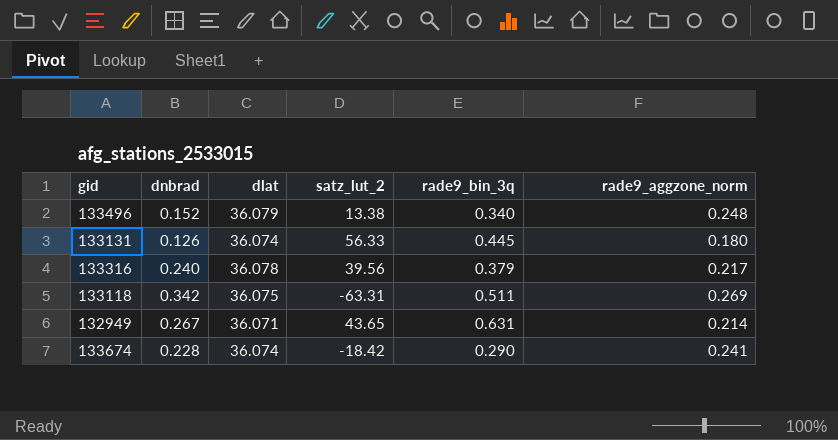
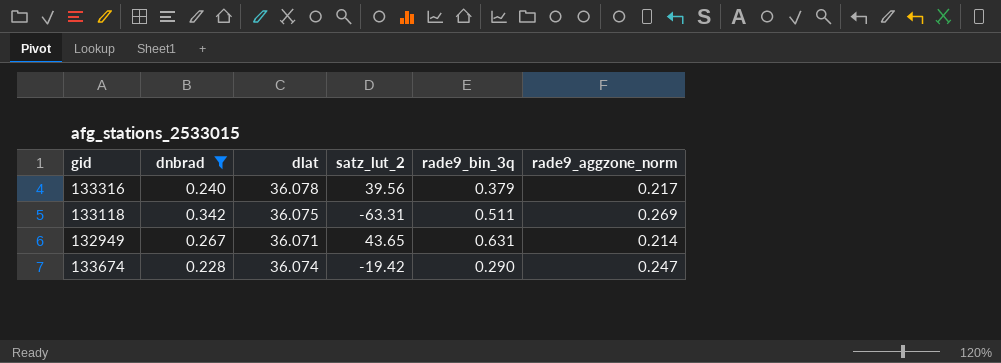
filter: none -> dnbrad >= 0.228
133674 | satz_lut_2: -18.42 -> -19.42
133674 | rade9_aggzone_norm: 0.241 -> 0.247

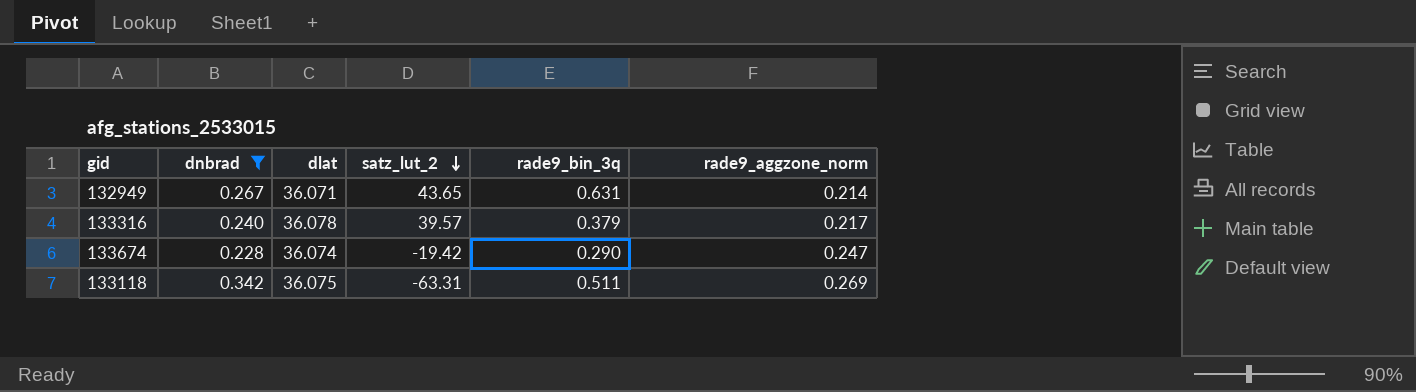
row order: none -> satz_lut_2 descending
133316 | satz_lut_2: 39.56 -> 39.57

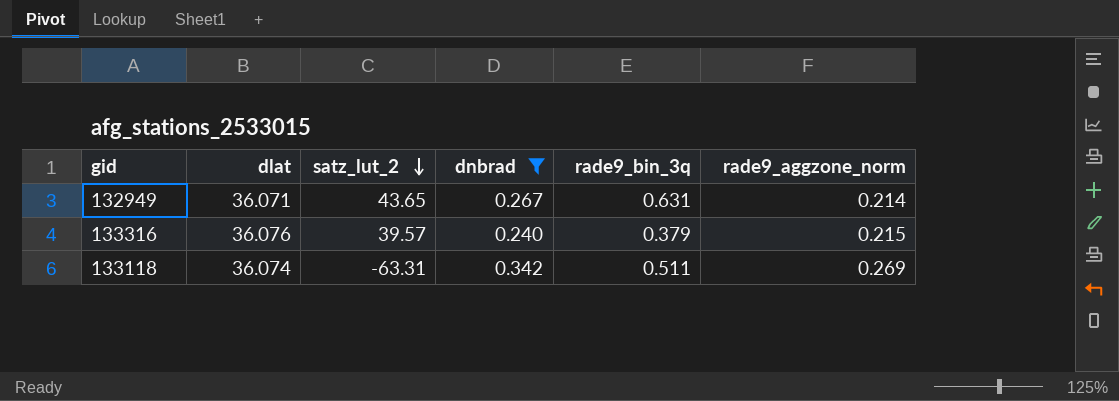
column dnbrad | position: 2 -> 4
row 133674: 0.228 | 36.074 | -19.42 | 0.290 | 0.247 -> none
133316 | dlat: 36.078 -> 36.076
133316 | rade9_aggzone_norm: 0.217 -> 0.215
133118 | dlat: 36.075 -> 36.074

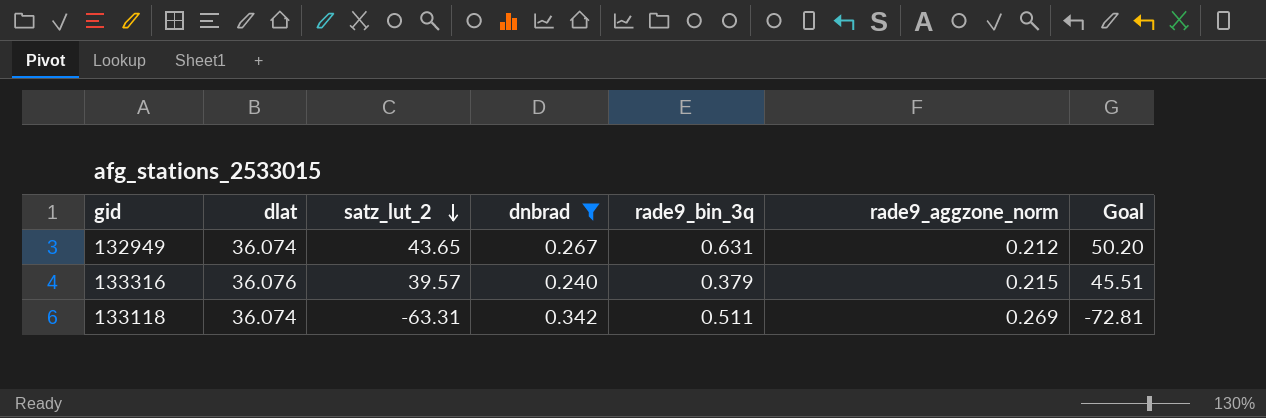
column Goal | formula: none -> [satz_lut_2] * 1.15
132949 | dlat: 36.071 -> 36.074
132949 | rade9_aggzone_norm: 0.214 -> 0.212

